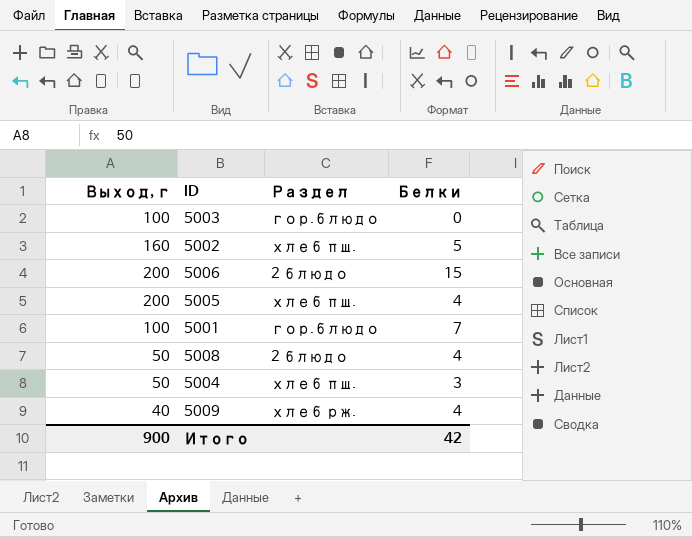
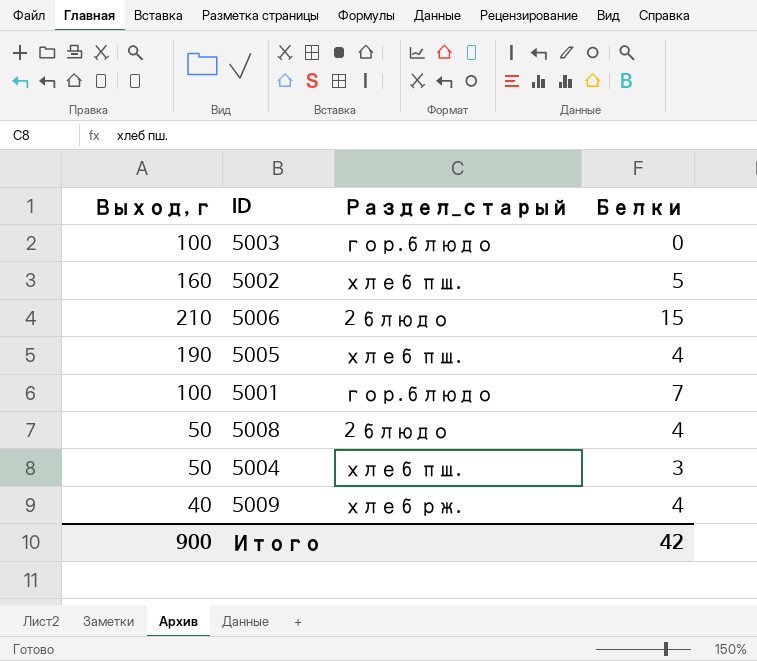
column name: Раздел -> Раздел_старый
5006 | Выход, г: 200 -> 210
5005 | Выход, г: 200 -> 190

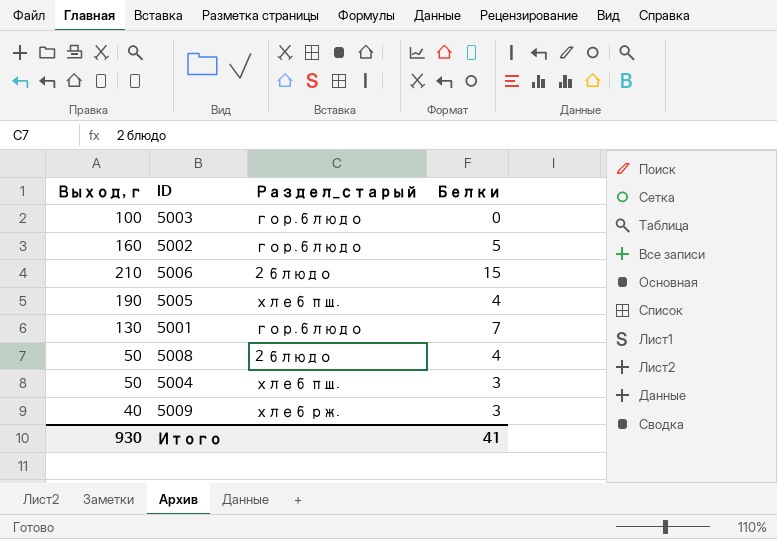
5002 | Раздел_старый: хлеб пш. -> гор.блюдо
5001 | Выход, г: 100 -> 130
5009 | Белки: 4 -> 3
Итого | Выход, г: 900 -> 930
Итого | Белки: 42 -> 41

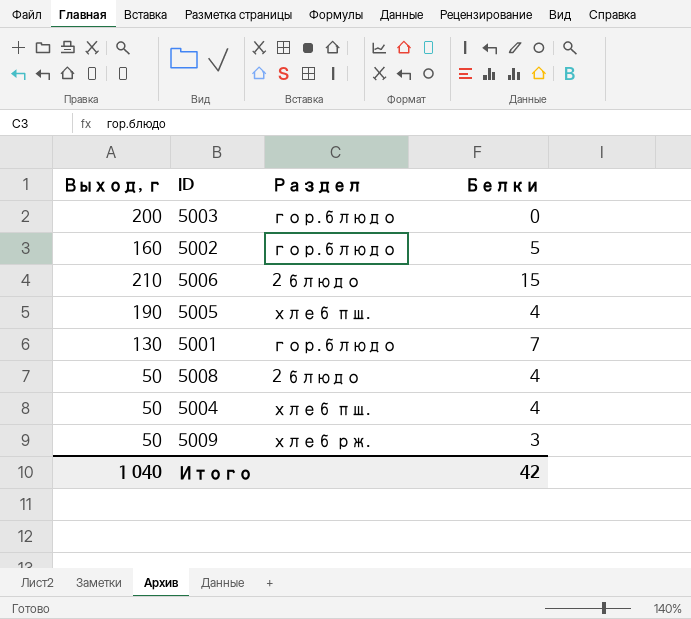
column name: Раздел_старый -> Раздел
5003 | Выход, г: 100 -> 200
5004 | Белки: 3 -> 4
5009 | Выход, г: 40 -> 50
Итого | Выход, г: 930 -> 1 040
Итого | Белки: 41 -> 42

